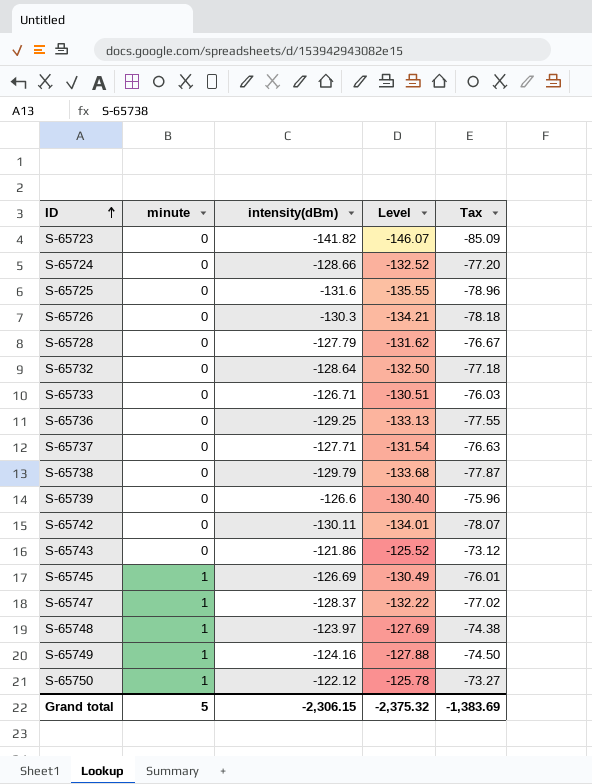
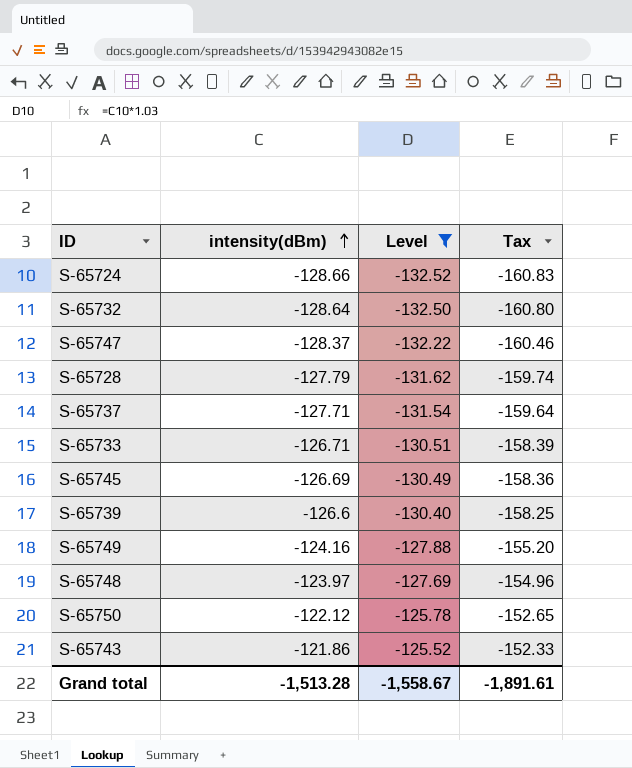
filter: none -> Level >= -132.52
row order: ID ascending -> intensity(dBm) ascending
column minute | position: 2 -> none
column Tax | formula: [intensity(dBm)] * 0.6 -> [intensity(dBm)] * 1.25
Grand total | intensity(dBm): -2,306.15 -> -1,513.28
Grand total | Level: -2,375.32 -> -1,558.67
Grand total | Tax: -1,383.69 -> -1,891.61

